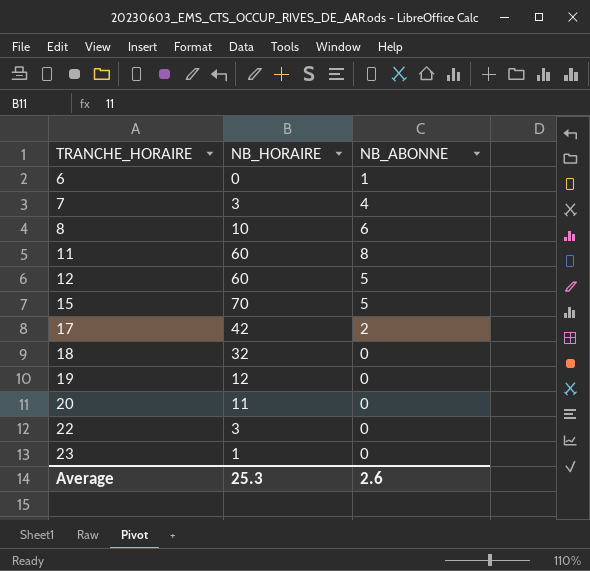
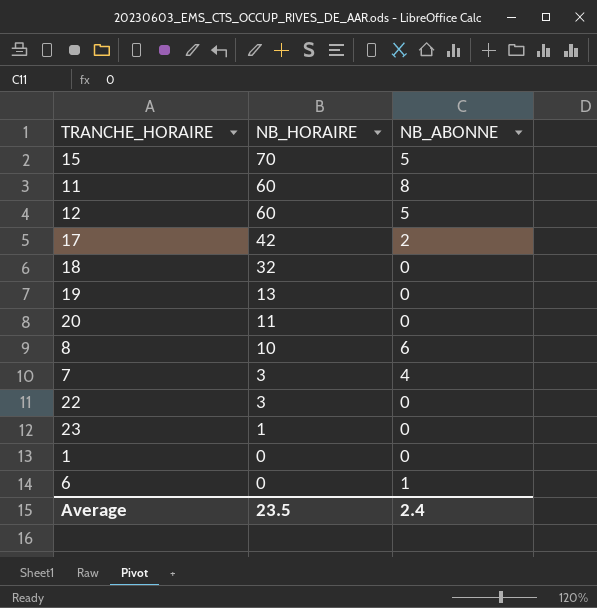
row order: TRANCHE_HORAIRE ascending -> NB_HORAIRE descending
19 | NB_HORAIRE: 12 -> 13
row 1: none -> 0 | 0
Average | NB_HORAIRE: 25.3 -> 23.5
Average | NB_ABONNE: 2.6 -> 2.4

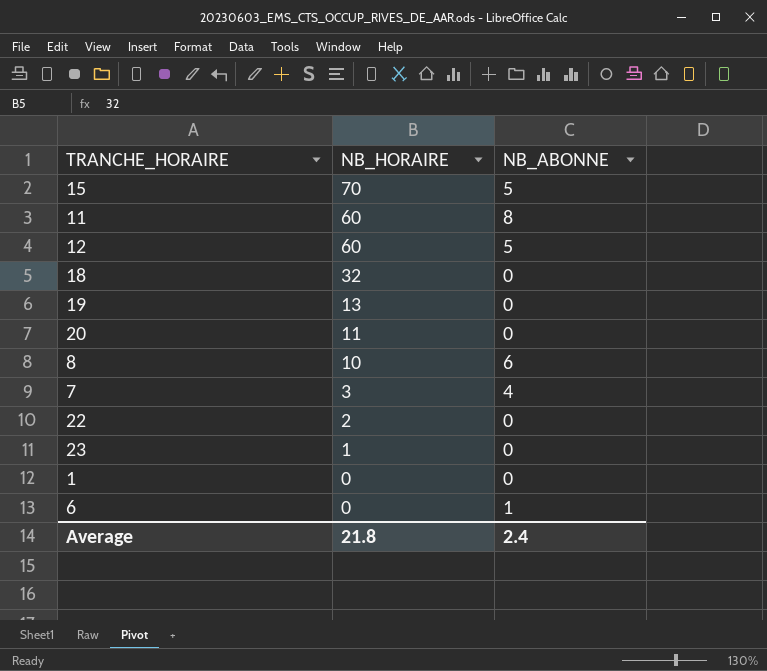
row 17: 42 | 2 -> none
22 | NB_HORAIRE: 3 -> 2
Average | NB_HORAIRE: 23.5 -> 21.8

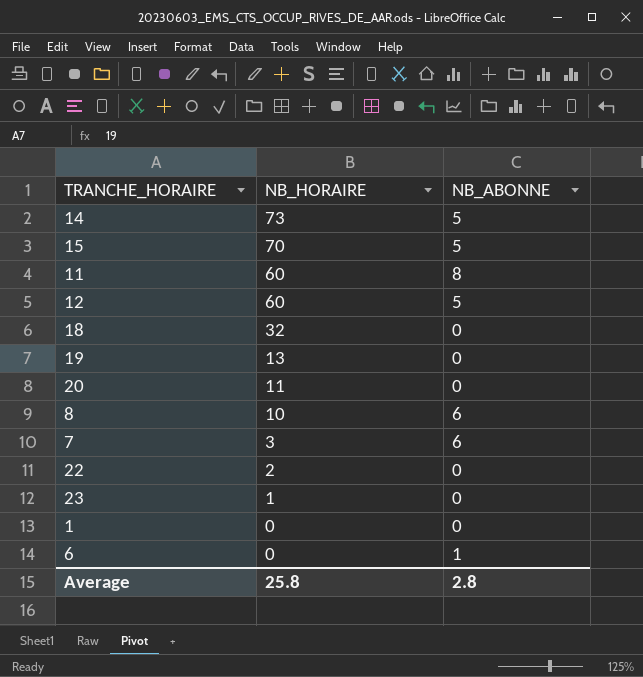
row 14: none -> 73 | 5
7 | NB_ABONNE: 4 -> 6
Average | NB_HORAIRE: 21.8 -> 25.8
Average | NB_ABONNE: 2.4 -> 2.8

